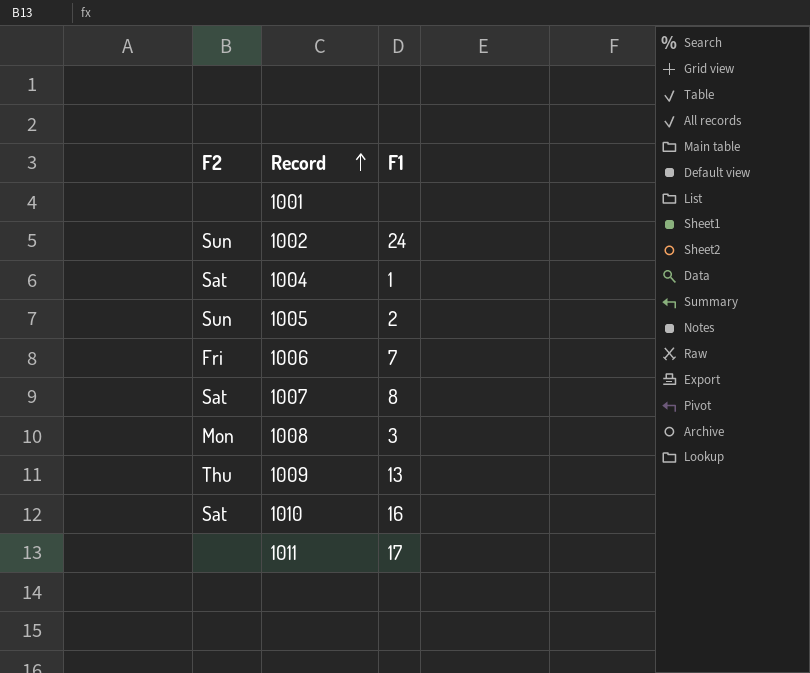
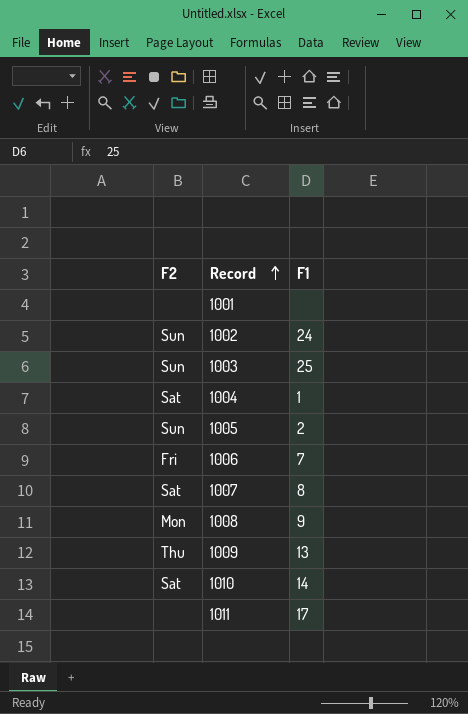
row 1003: none -> Sun | 25
1008 | F1: 3 -> 9
1010 | F1: 16 -> 14

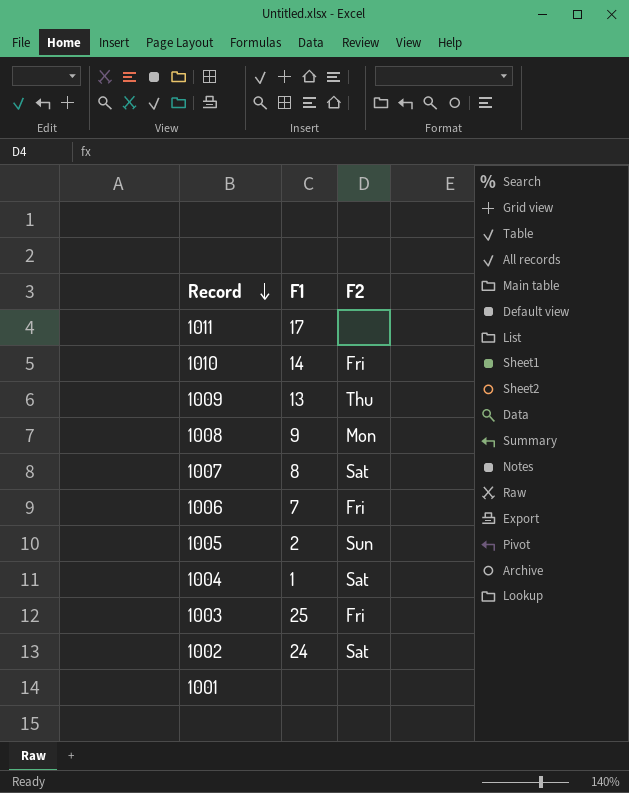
row order: Record ascending -> Record descending
column F2 | position: 1 -> 3
1010 | F2: Sat -> Fri
1003 | F2: Sun -> Fri
1002 | F2: Sun -> Sat

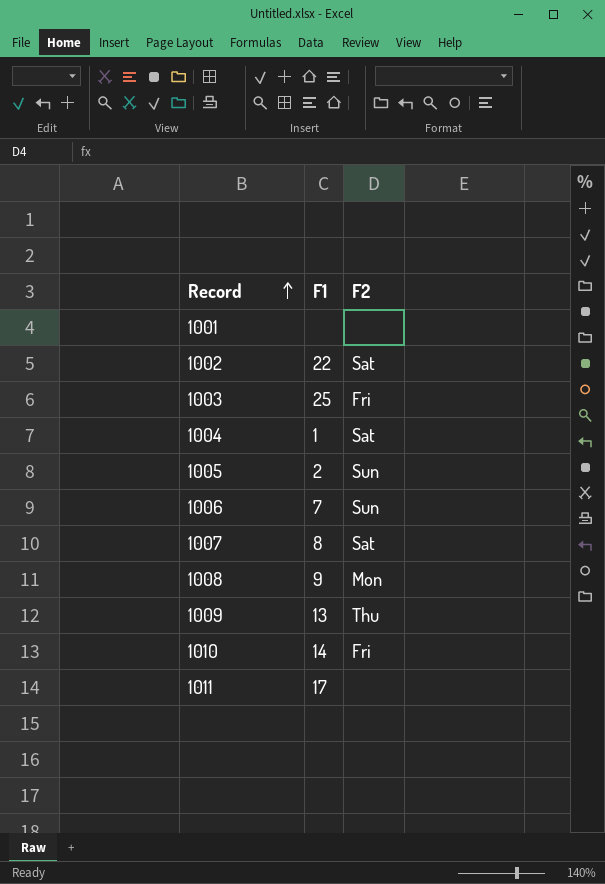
row order: Record descending -> Record ascending
1002 | F1: 24 -> 22
1006 | F2: Fri -> Sun

